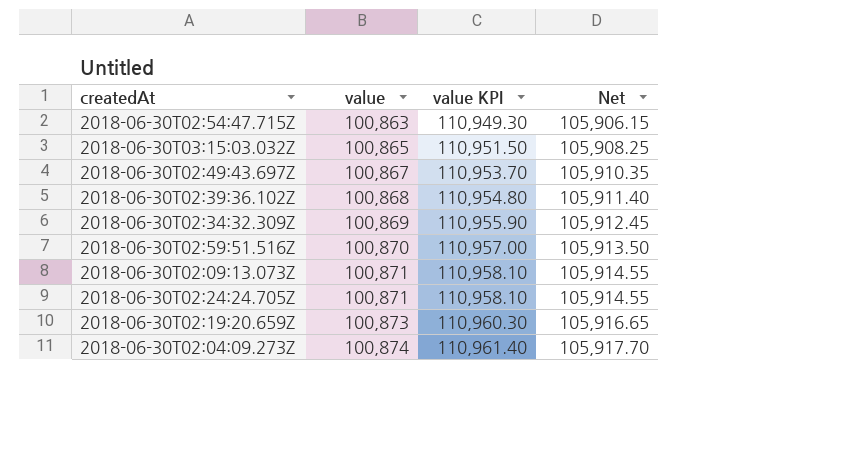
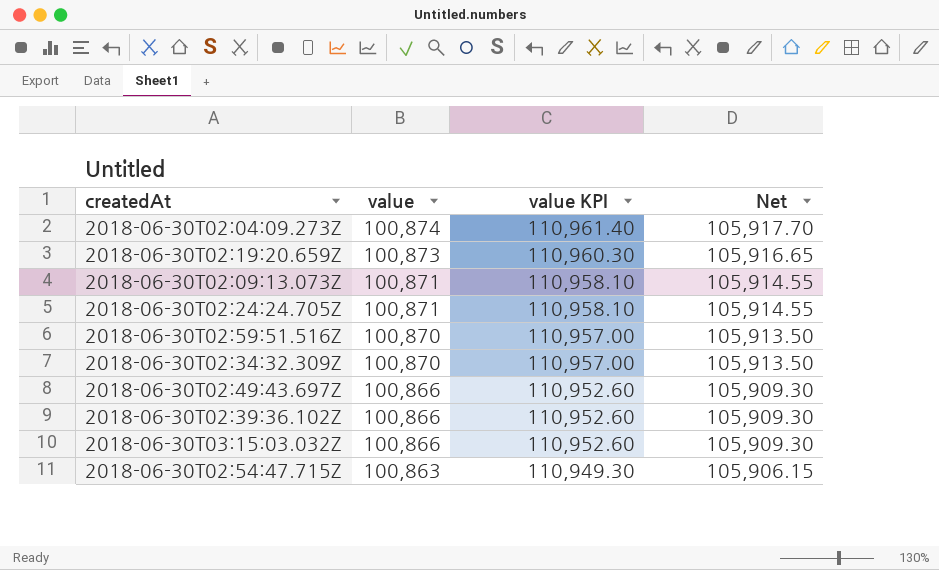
row order: value ascending -> value descending
2018-06-30T02:34:32.309Z | value: 100,869 -> 100,870
2018-06-30T02:34:32.309Z | value KPI: 110,955.90 -> 110,957.00
2018-06-30T02:34:32.309Z | Net: 105,912.45 -> 105,913.50
2018-06-30T02:49:43.697Z | value: 100,867 -> 100,866
2018-06-30T02:49:43.697Z | value KPI: 110,953.70 -> 110,952.60
2018-06-30T02:49:43.697Z | Net: 105,910.35 -> 105,909.30
2018-06-30T02:39:36.102Z | value: 100,868 -> 100,866
2018-06-30T02:39:36.102Z | value KPI: 110,954.80 -> 110,952.60
2018-06-30T02:39:36.102Z | Net: 105,911.40 -> 105,909.30
2018-06-30T03:15:03.032Z | value: 100,865 -> 100,866
2018-06-30T03:15:03.032Z | value KPI: 110,951.50 -> 110,952.60
2018-06-30T03:15:03.032Z | Net: 105,908.25 -> 105,909.30

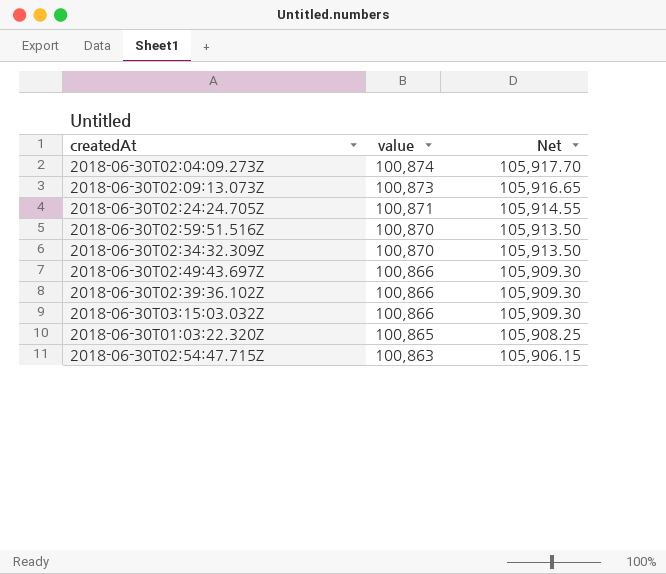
column value KPI | formula: [value] * 1.1 -> none
row 2018-06-30T02:19:20.659Z: 100,873 | 110,960.30 | 105,916.65 -> none
2018-06-30T02:09:13.073Z | value: 100,871 -> 100,873
2018-06-30T02:09:13.073Z | Net: 105,914.55 -> 105,916.65
row 2018-06-30T01:03:22.320Z: none -> 100,865 | 105,908.25

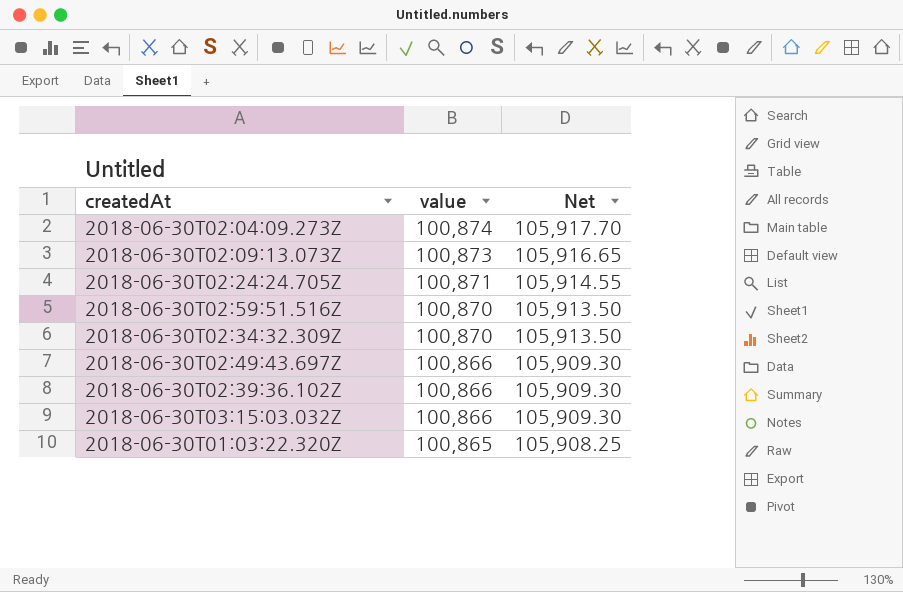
row 2018-06-30T02:54:47.715Z: 100,863 | 105,906.15 -> none

